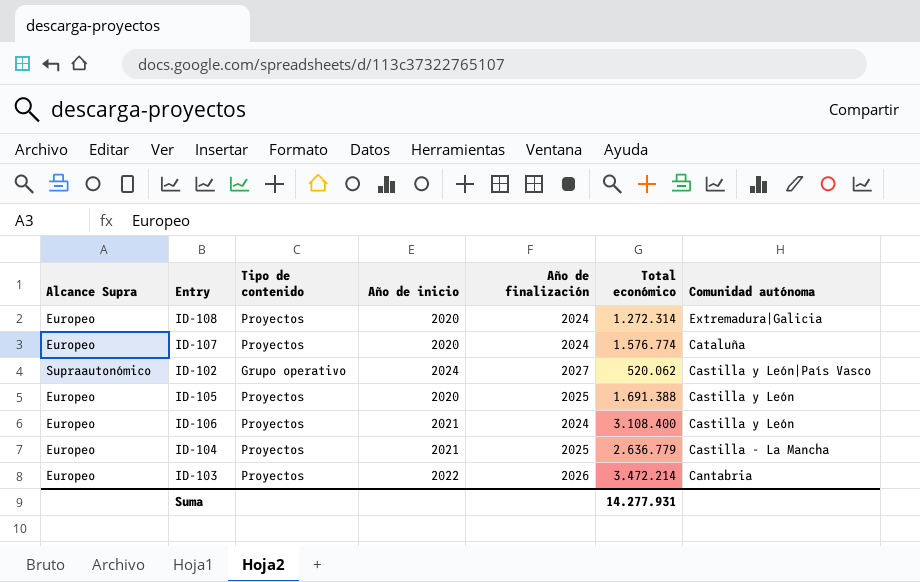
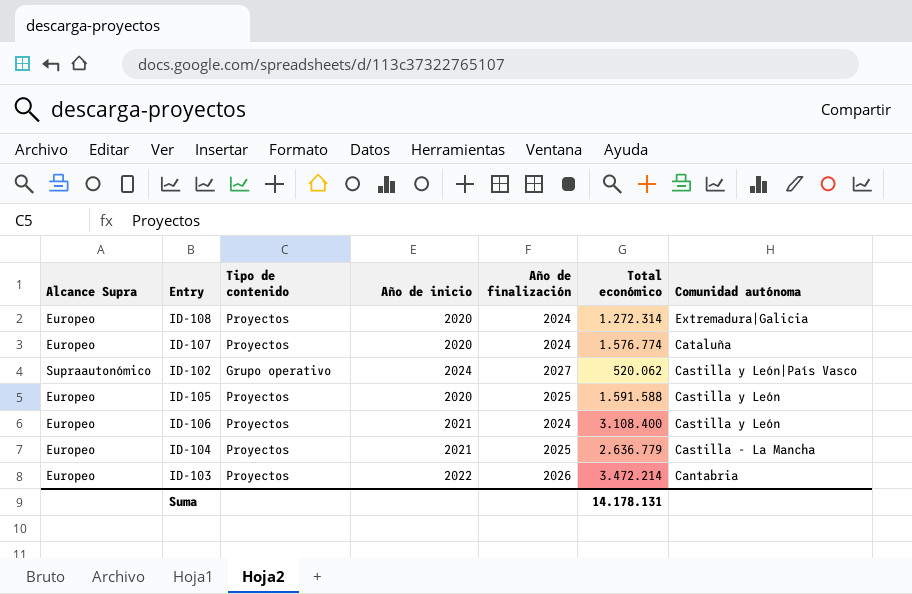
ID-105 | Total económico: 1.691.388 -> 1.591.588
Suma | Total económico: 14.277.931 -> 14.178.131

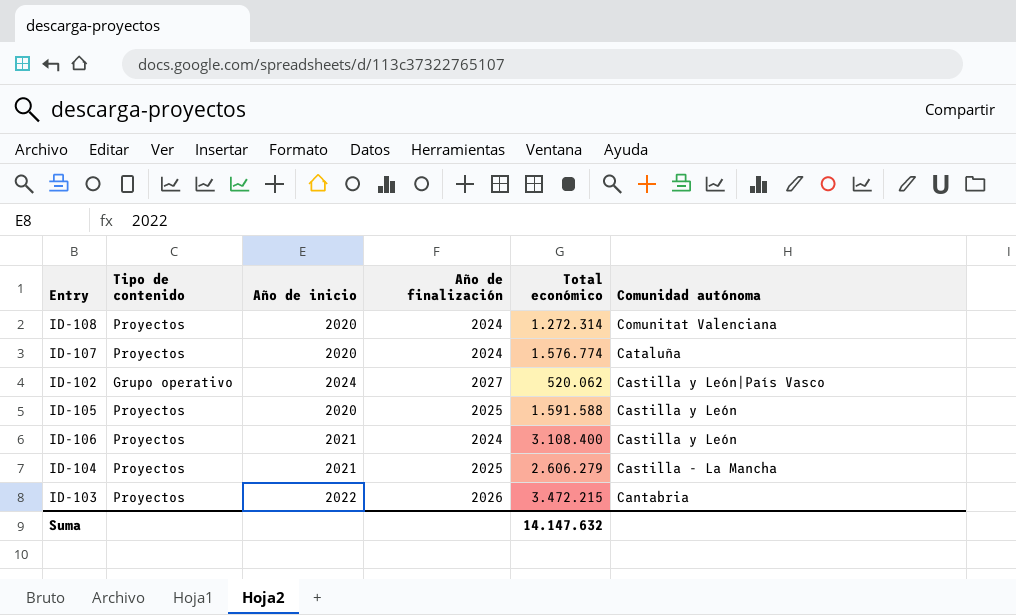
column Alcance Supra | position: 1 -> none
ID-108 | Comunidad autónoma: Extremadura|Galicia -> Comunitat Valenciana
ID-104 | Total económico: 2.636.779 -> 2.606.279
ID-103 | Total económico: 3.472.214 -> 3.472.215
Suma | Total económico: 14.178.131 -> 14.147.632

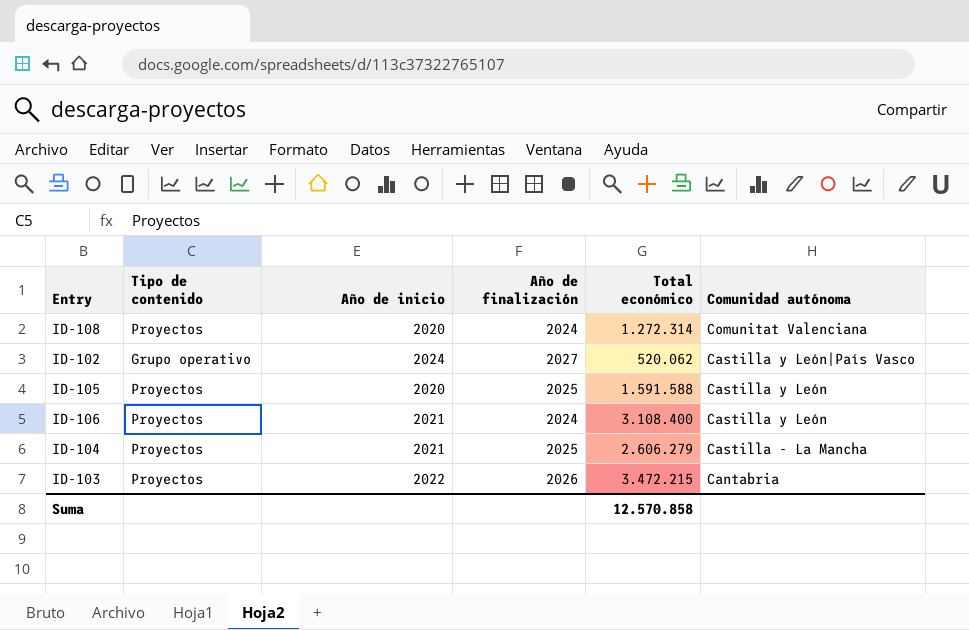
row ID-107: Proyectos | 2020 | 2024 | 1.576.774 | Cataluña -> none
Suma | Total económico: 14.147.632 -> 12.570.858

